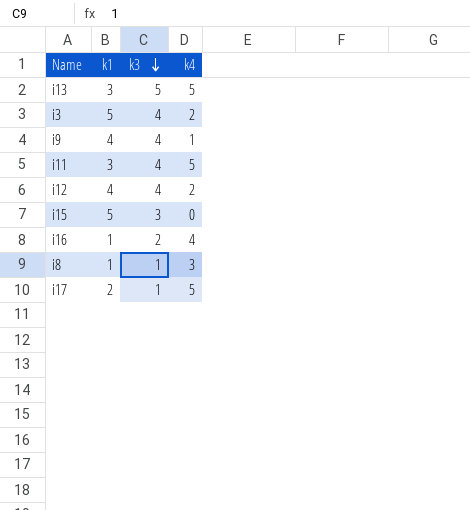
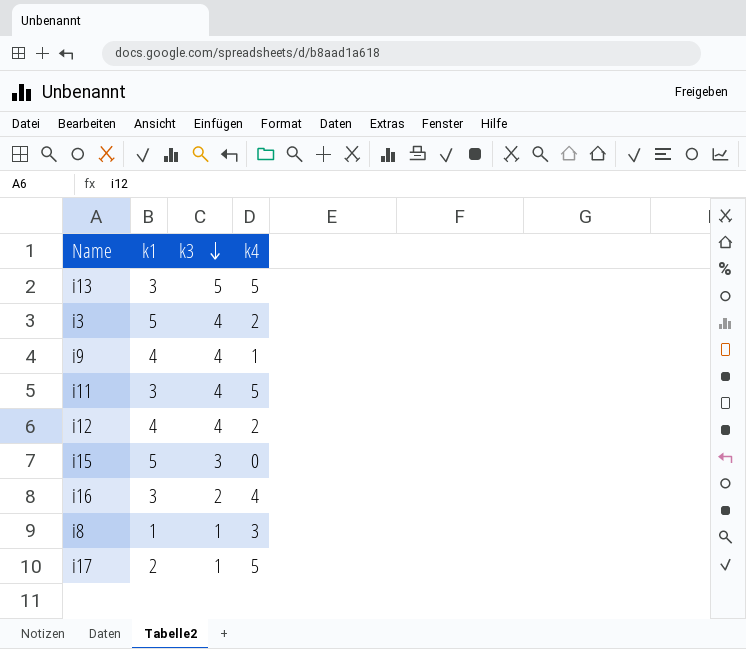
i16 | k1: 1 -> 3

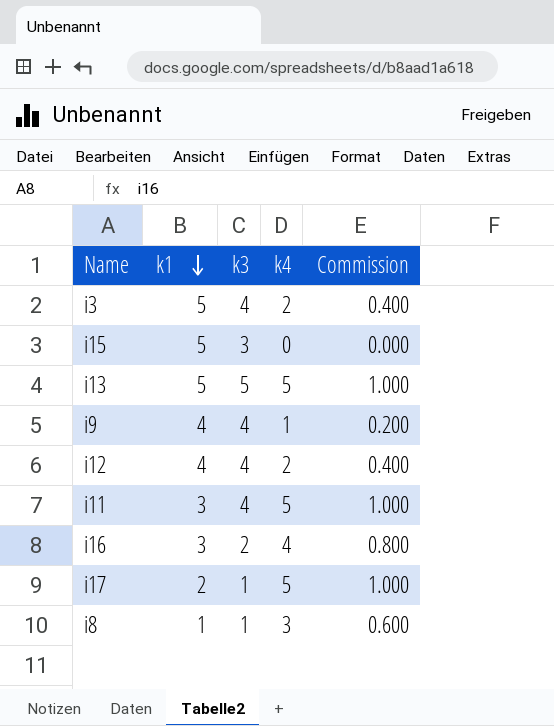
row order: k3 descending -> k1 descending
column Commission | formula: none -> [k4] * 0.2
i13 | k1: 3 -> 5

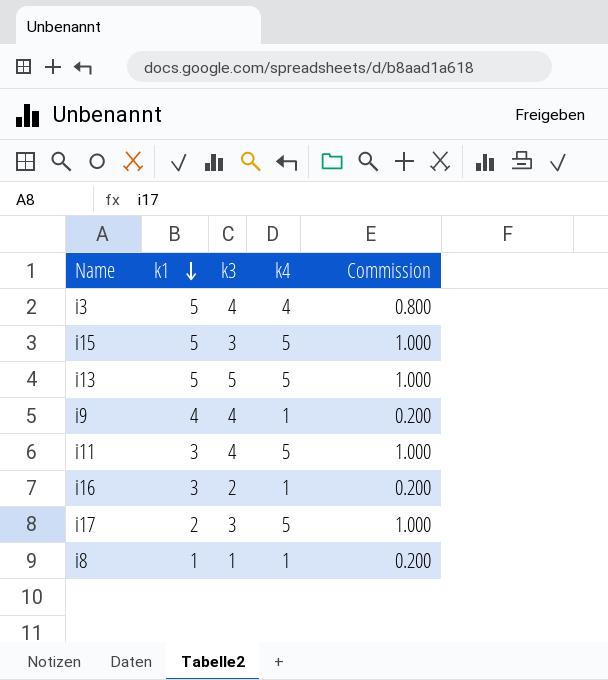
row i12: 4 | 4 | 2 | 0.400 -> none
i3 | k4: 2 -> 4
i3 | Commission: 0.400 -> 0.800
i15 | k4: 0 -> 5
i15 | Commission: 0.000 -> 1.000
i16 | k4: 4 -> 1
i16 | Commission: 0.800 -> 0.200
i17 | k3: 1 -> 3
i8 | k4: 3 -> 1
i8 | Commission: 0.600 -> 0.200

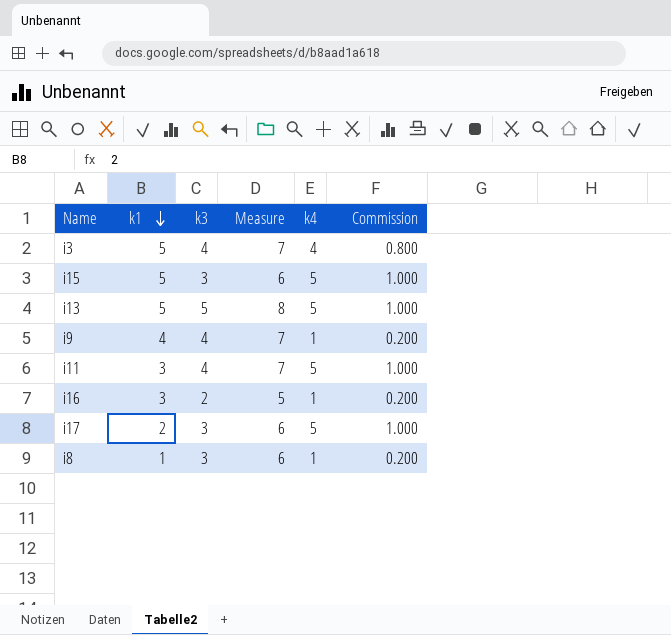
column Measure | formula: none -> [k3] + 3
i8 | k3: 1 -> 3

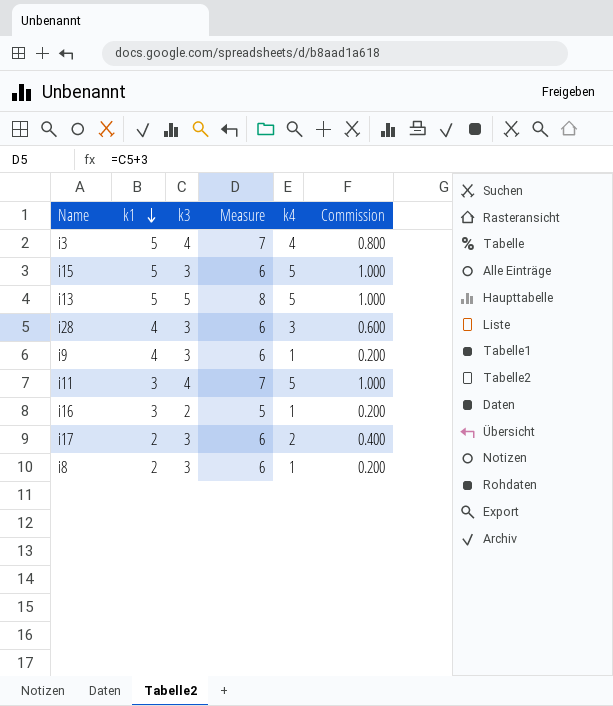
row i28: none -> 4 | 3 | 6 | 3 | 0.600
i9 | k3: 4 -> 3
i9 | Measure: 7 -> 6
i17 | k4: 5 -> 2
i17 | Commission: 1.000 -> 0.400
i8 | k1: 1 -> 2

